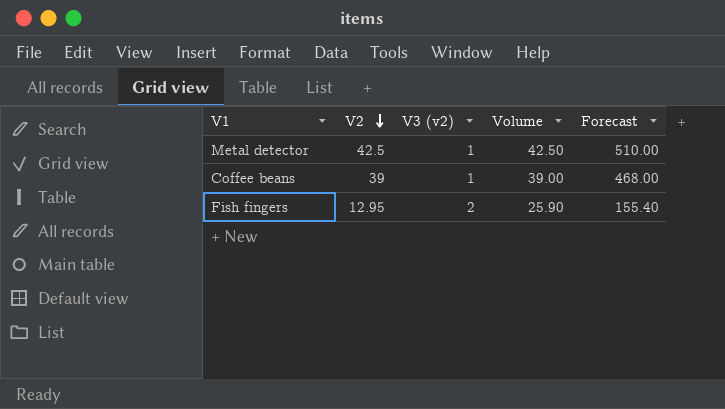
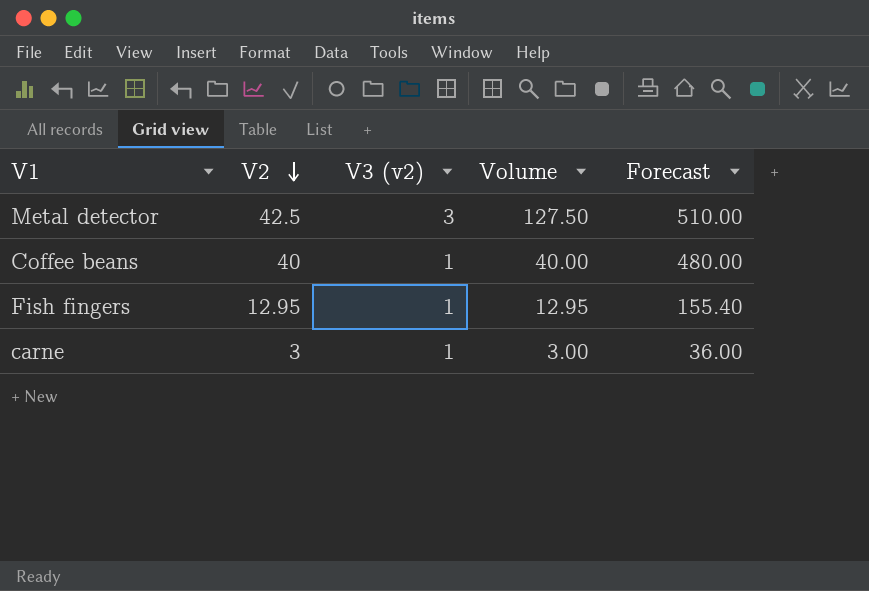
Metal detector | V3 (v2): 1 -> 3
Metal detector | Volume: 42.50 -> 127.50
Coffee beans | V2: 39 -> 40
Coffee beans | Volume: 39.00 -> 40.00
Coffee beans | Forecast: 468.00 -> 480.00
Fish fingers | V3 (v2): 2 -> 1
Fish fingers | Volume: 25.90 -> 12.95
row carne: none -> 3 | 1 | 3.00 | 36.00

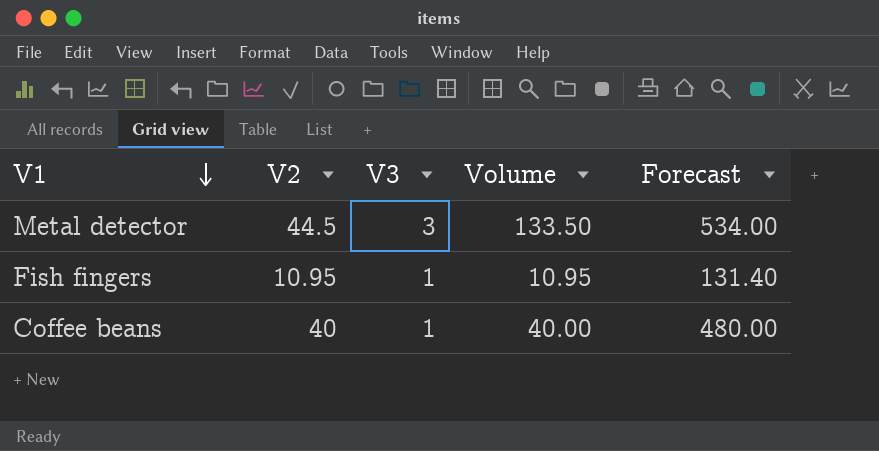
row order: V2 descending -> V1 descending
column name: V3 (v2) -> V3
row carne: 3 | 1 | 3.00 | 36.00 -> none
Metal detector | V2: 42.5 -> 44.5
Metal detector | Volume: 127.50 -> 133.50
Metal detector | Forecast: 510.00 -> 534.00
Fish fingers | V2: 12.95 -> 10.95
Fish fingers | Volume: 12.95 -> 10.95
Fish fingers | Forecast: 155.40 -> 131.40

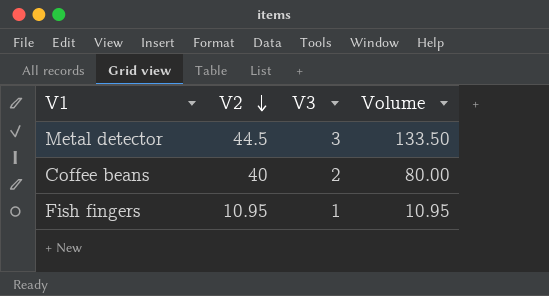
row order: V1 descending -> V2 descending
column Forecast | formula: [V2] * 12 -> none
Coffee beans | V3: 1 -> 2
Coffee beans | Volume: 40.00 -> 80.00

